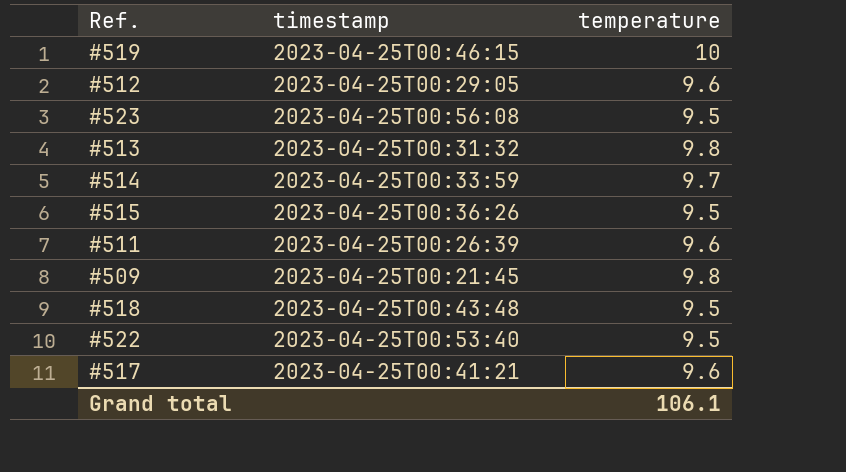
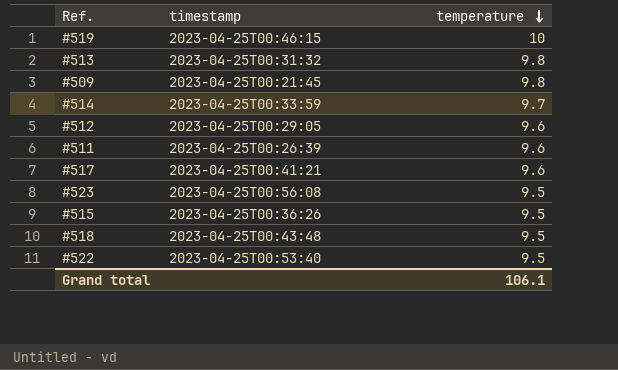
row order: none -> temperature descending

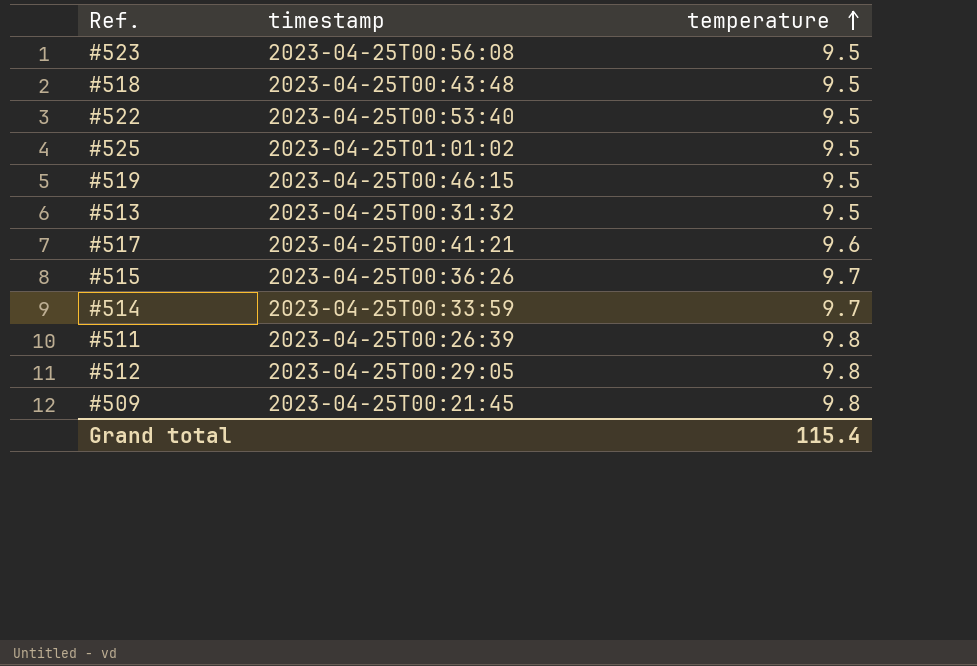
row order: temperature descending -> temperature ascending
row #525: none -> 2023-04-25T01:01:02 | 9.5
#519 | temperature: 10 -> 9.5
#513 | temperature: 9.8 -> 9.5
#515 | temperature: 9.5 -> 9.7
#511 | temperature: 9.6 -> 9.8
#512 | temperature: 9.6 -> 9.8
Grand total | temperature: 106.1 -> 115.4

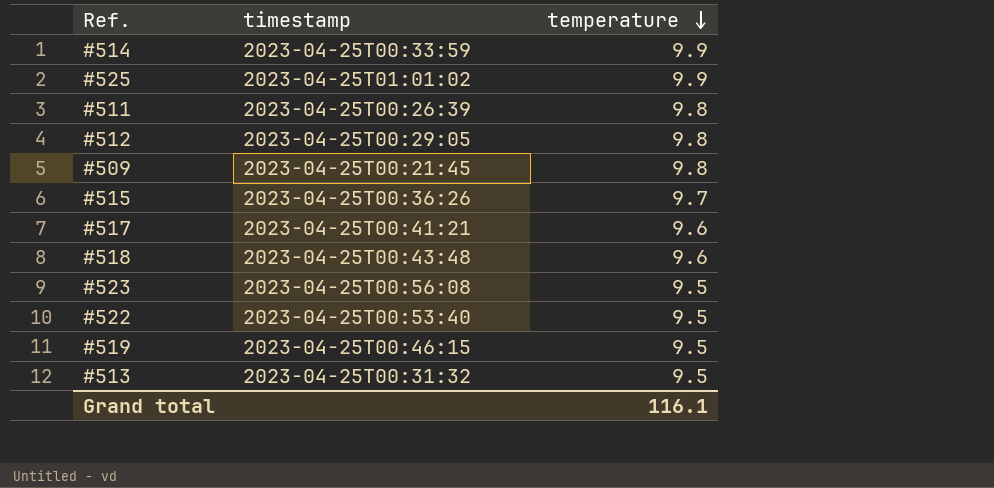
row order: temperature ascending -> temperature descending
#514 | temperature: 9.7 -> 9.9
#525 | temperature: 9.5 -> 9.9
#518 | temperature: 9.5 -> 9.6
Grand total | temperature: 115.4 -> 116.1

